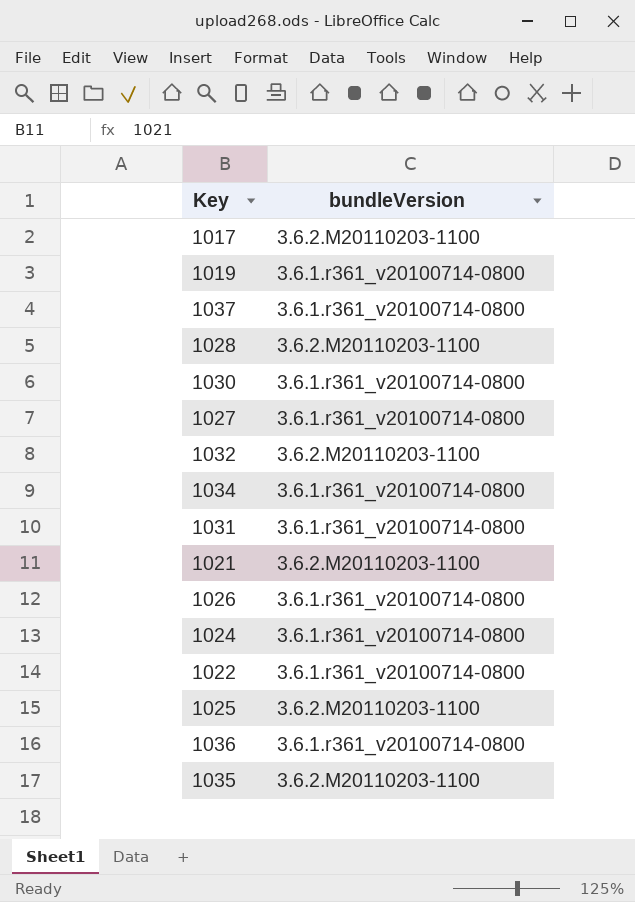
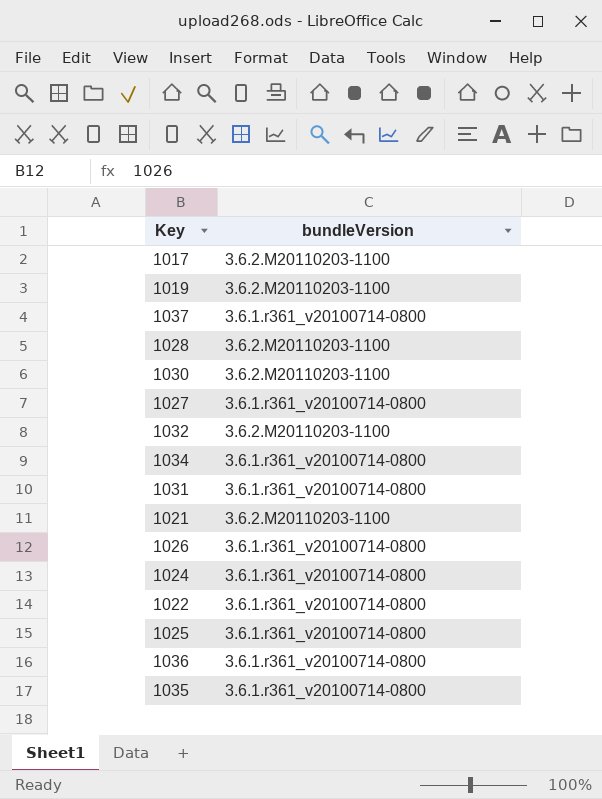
1019 | bundleVersion: 3.6.1.r361_v20100714-0800 -> 3.6.2.M20110203-1100
1030 | bundleVersion: 3.6.1.r361_v20100714-0800 -> 3.6.2.M20110203-1100
1025 | bundleVersion: 3.6.2.M20110203-1100 -> 3.6.1.r361_v20100714-0800
1035 | bundleVersion: 3.6.2.M20110203-1100 -> 3.6.1.r361_v20100714-0800

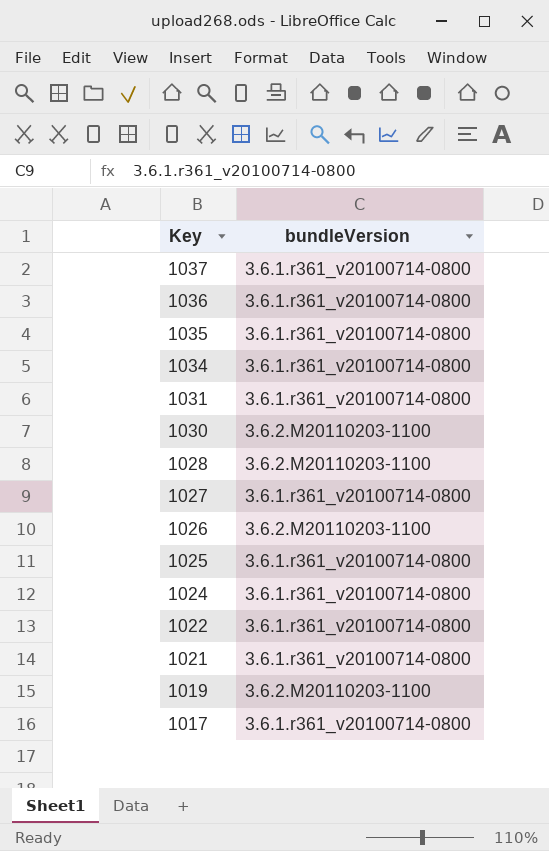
row order: none -> Key descending
row 1032: 3.6.2.M20110203-1100 -> none
1026 | bundleVersion: 3.6.1.r361_v20100714-0800 -> 3.6.2.M20110203-1100
1021 | bundleVersion: 3.6.2.M20110203-1100 -> 3.6.1.r361_v20100714-0800
1017 | bundleVersion: 3.6.2.M20110203-1100 -> 3.6.1.r361_v20100714-0800

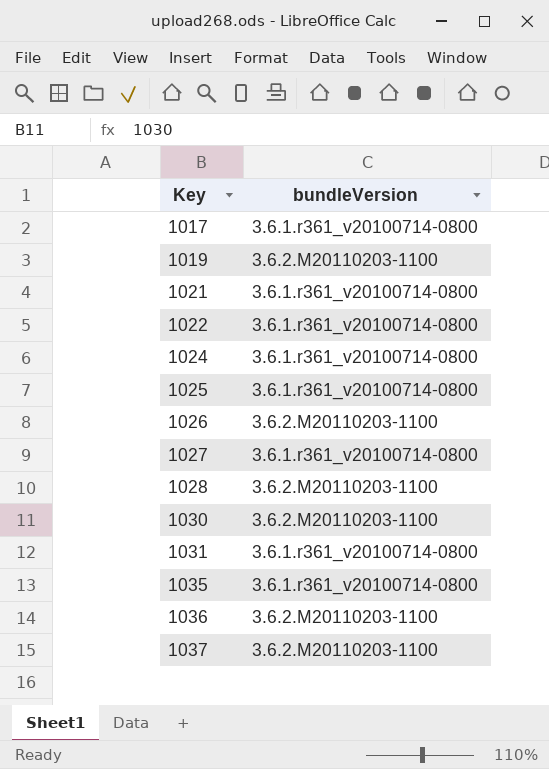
row order: Key descending -> Key ascending
row 1034: 3.6.1.r361_v20100714-0800 -> none
1036 | bundleVersion: 3.6.1.r361_v20100714-0800 -> 3.6.2.M20110203-1100
1037 | bundleVersion: 3.6.1.r361_v20100714-0800 -> 3.6.2.M20110203-1100

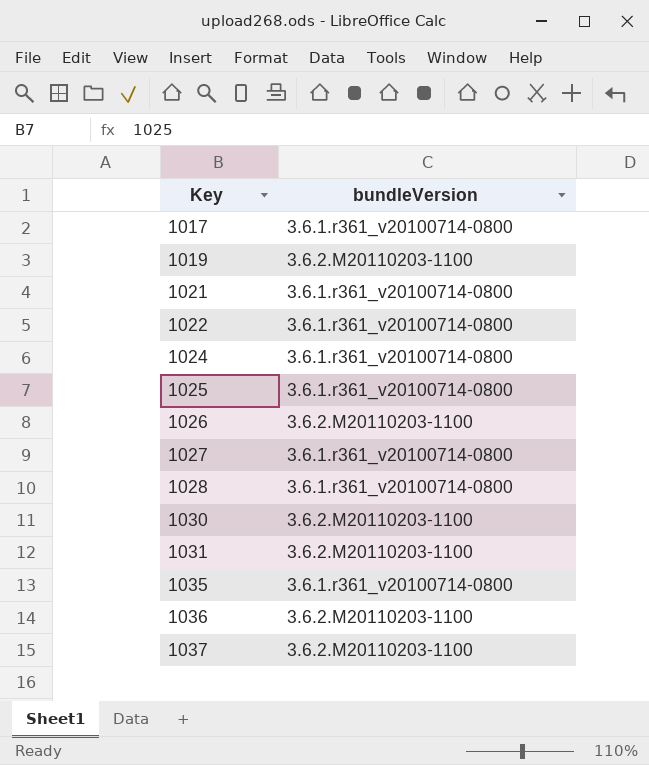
1028 | bundleVersion: 3.6.2.M20110203-1100 -> 3.6.1.r361_v20100714-0800
1031 | bundleVersion: 3.6.1.r361_v20100714-0800 -> 3.6.2.M20110203-1100

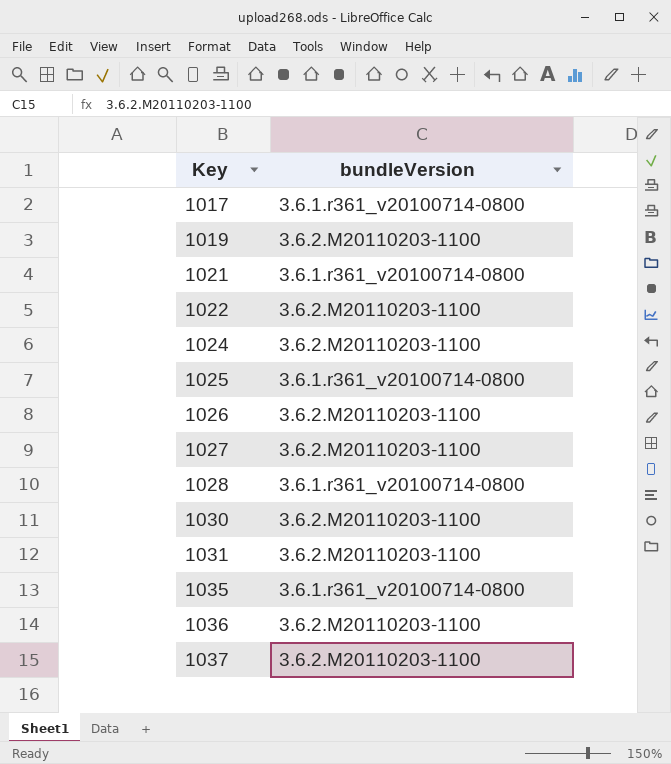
1022 | bundleVersion: 3.6.1.r361_v20100714-0800 -> 3.6.2.M20110203-1100
1024 | bundleVersion: 3.6.1.r361_v20100714-0800 -> 3.6.2.M20110203-1100
1027 | bundleVersion: 3.6.1.r361_v20100714-0800 -> 3.6.2.M20110203-1100

